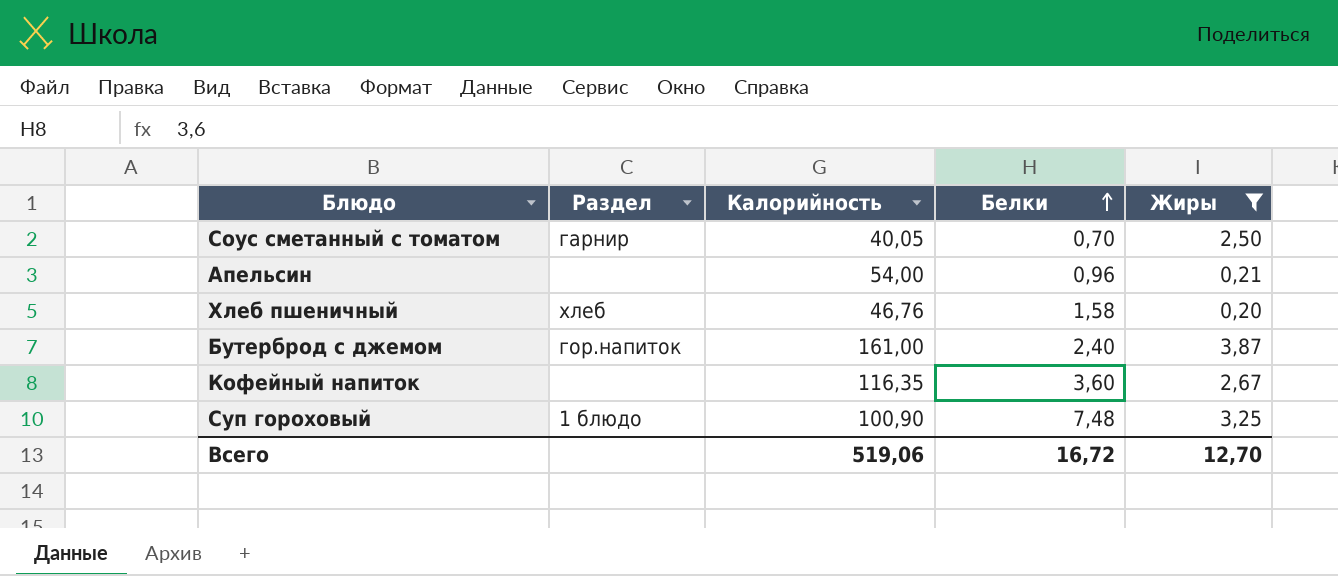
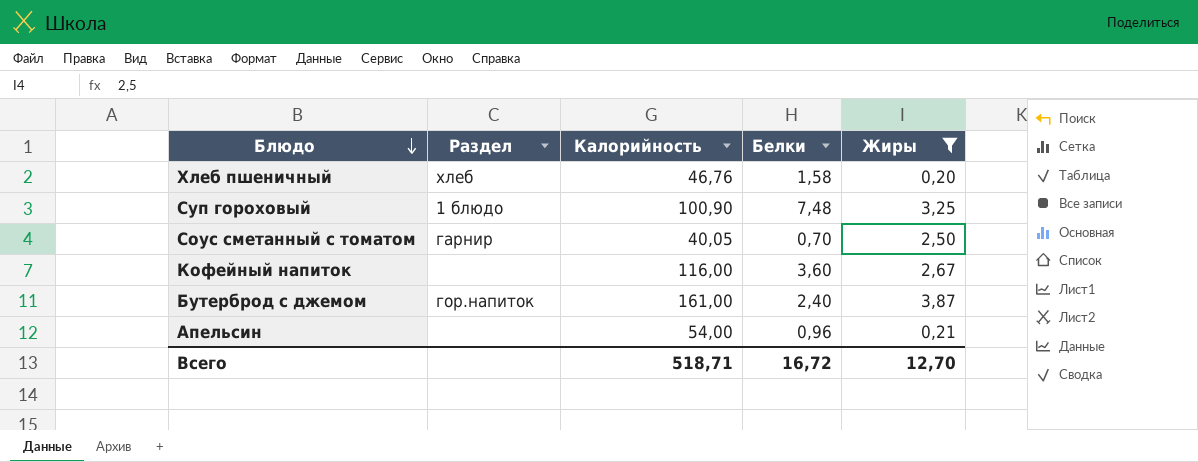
row order: Белки ascending -> Блюдо descending
Кофейный напиток | Калорийность: 116,35 -> 116,00
Всего | Калорийность: 519,06 -> 518,71

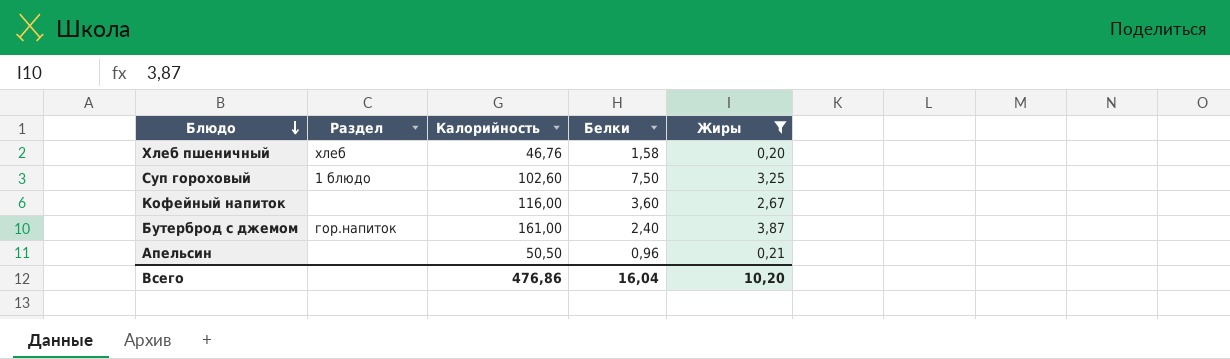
row Соус сметанный с томатом: гарнир | 40,05 | 0,70 | 2,50 -> none
Суп гороховый | Калорийность: 100,90 -> 102,60
Суп гороховый | Белки: 7,48 -> 7,50
Апельсин | Калорийность: 54,00 -> 50,50
Всего | Калорийность: 518,71 -> 476,86
Всего | Белки: 16,72 -> 16,04
Всего | Жиры: 12,70 -> 10,20

